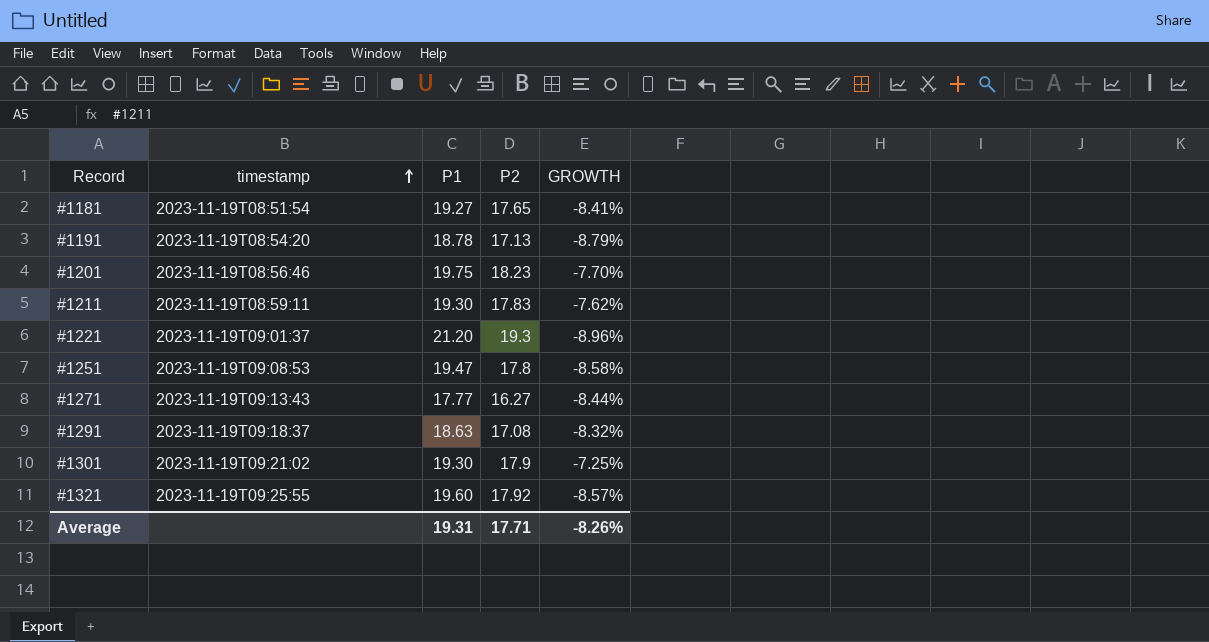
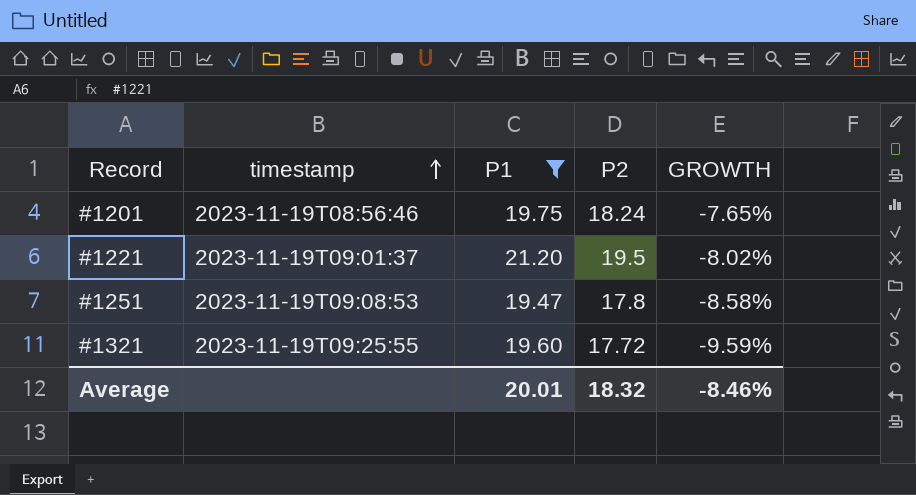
filter: none -> P1 >= 19.47
#1201 | P2: 18.23 -> 18.24
#1201 | GROWTH: -7.70% -> -7.65%
#1221 | P2: 19.3 -> 19.5
#1221 | GROWTH: -8.96% -> -8.02%
#1321 | P2: 17.92 -> 17.72
#1321 | GROWTH: -8.57% -> -9.59%
Average | P1: 19.31 -> 20.01
Average | P2: 17.71 -> 18.32
Average | GROWTH: -8.26% -> -8.46%

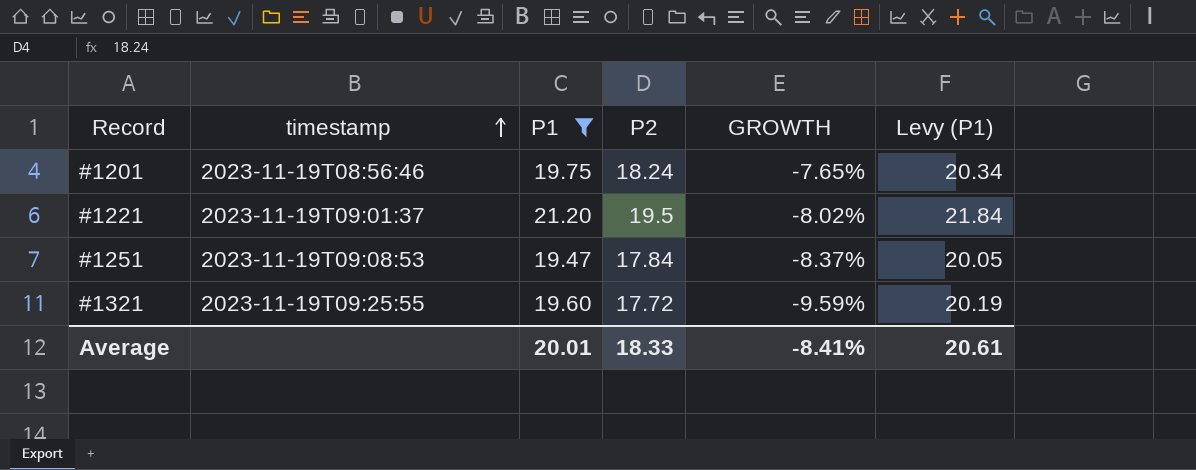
column Levy (P1) | formula: none -> [P1] * 1.03
#1251 | P2: 17.8 -> 17.84
#1251 | GROWTH: -8.58% -> -8.37%
Average | P2: 18.32 -> 18.33
Average | GROWTH: -8.46% -> -8.41%

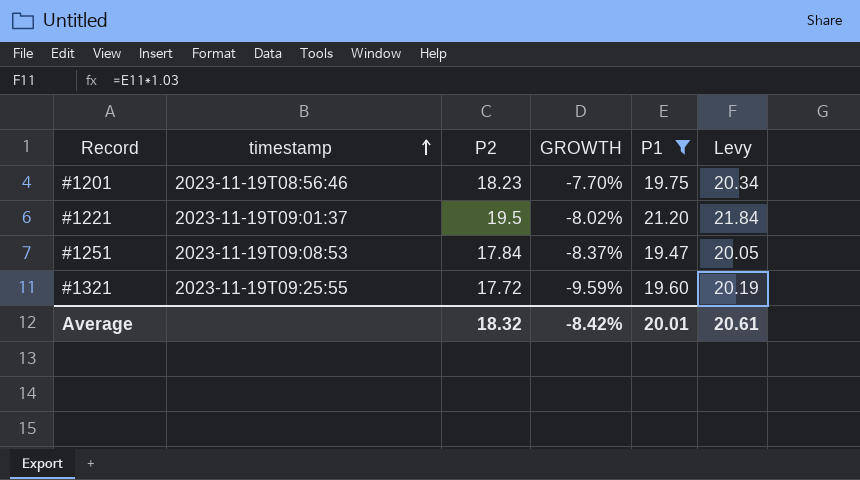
column P1 | position: 3 -> 5
column name: Levy (P1) -> Levy
#1201 | P2: 18.24 -> 18.23
#1201 | GROWTH: -7.65% -> -7.70%
Average | P2: 18.33 -> 18.32
Average | GROWTH: -8.41% -> -8.42%

